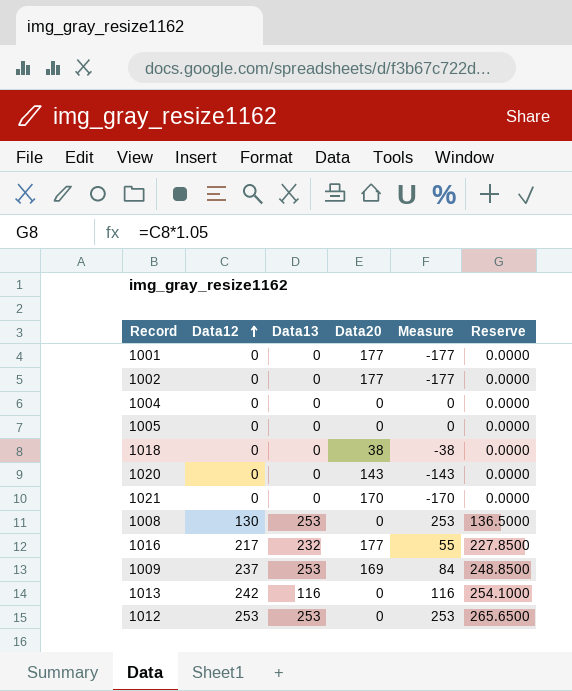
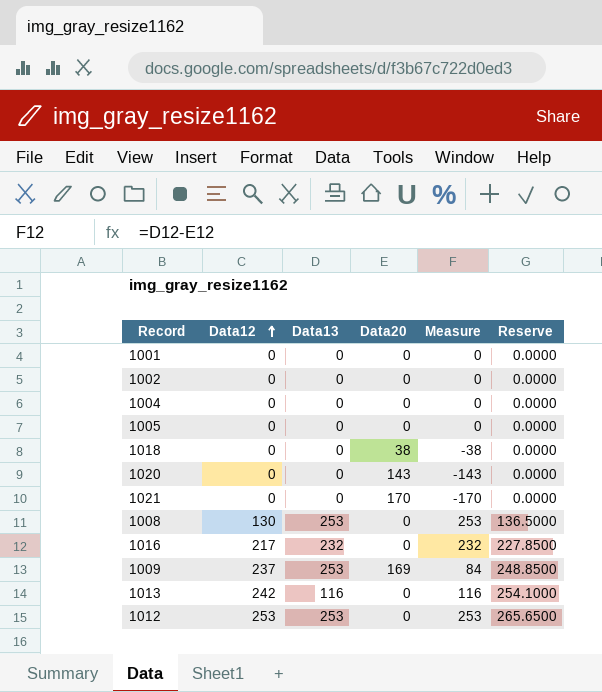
1001 | Data20: 177 -> 0
1001 | Measure: -177 -> 0
1002 | Data20: 177 -> 0
1002 | Measure: -177 -> 0
1016 | Data20: 177 -> 0
1016 | Measure: 55 -> 232

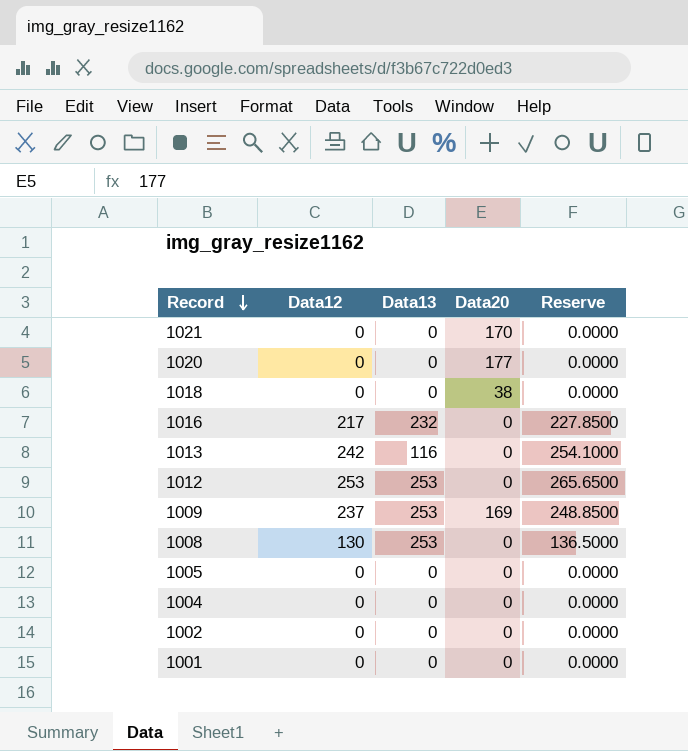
row order: Data12 ascending -> Record descending
column Measure | formula: [Data13] - [Data20] -> none
1020 | Data20: 143 -> 177

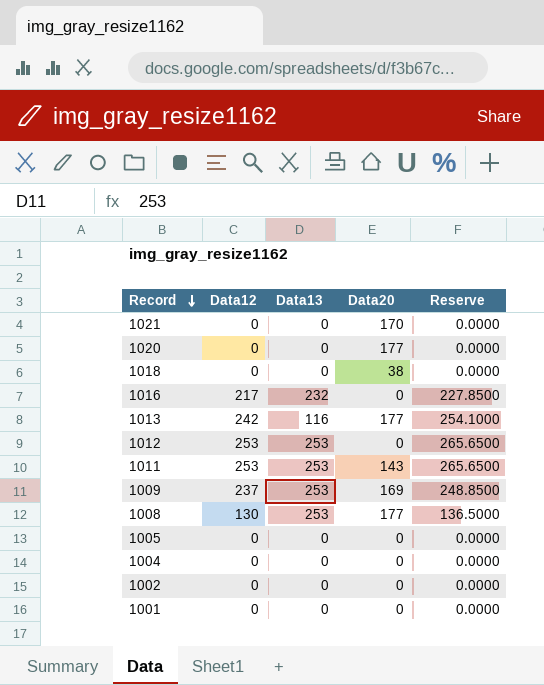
1013 | Data20: 0 -> 177
row 1011: none -> 253 | 253 | 143 | 265.6500
1008 | Data20: 0 -> 177

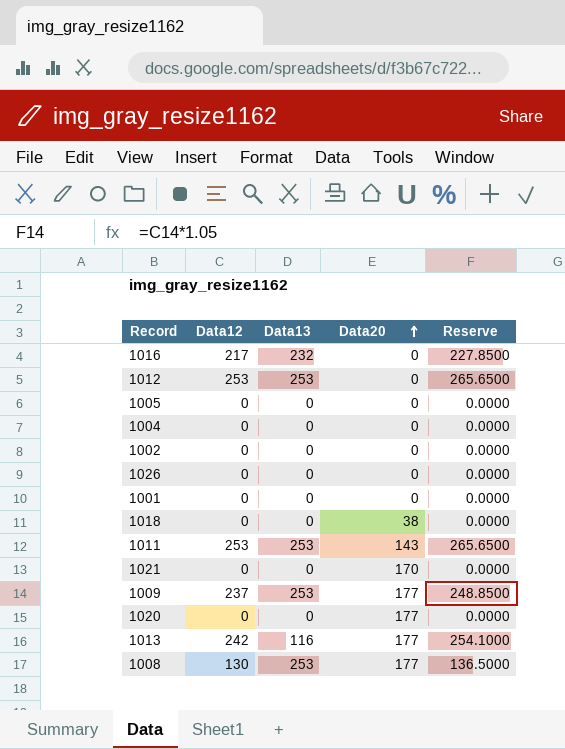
row order: Record descending -> Data20 ascending
row 1026: none -> 0 | 0 | 0 | 0.0000
1009 | Data20: 169 -> 177

